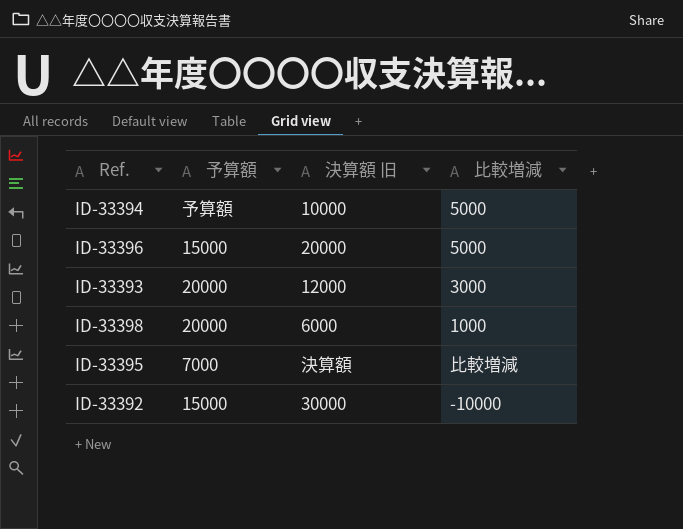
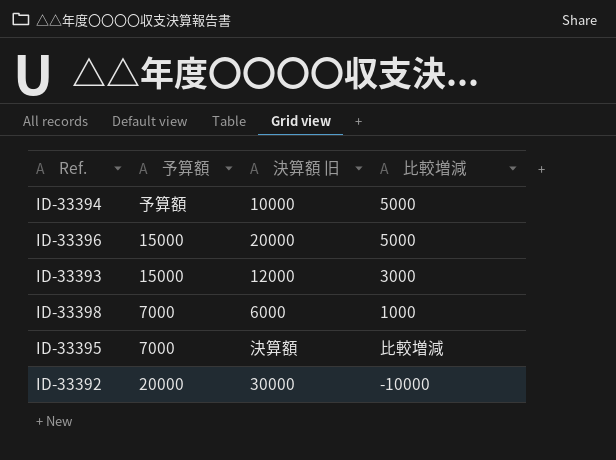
ID-33393 | 予算額: 20000 -> 15000
ID-33398 | 予算額: 20000 -> 7000
ID-33392 | 予算額: 15000 -> 20000

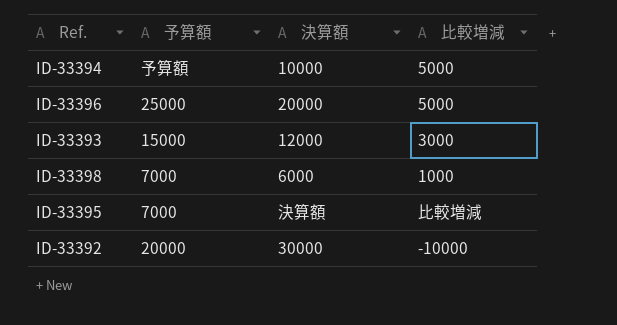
column name: 決算額 旧 -> 決算額
ID-33396 | 予算額: 15000 -> 25000

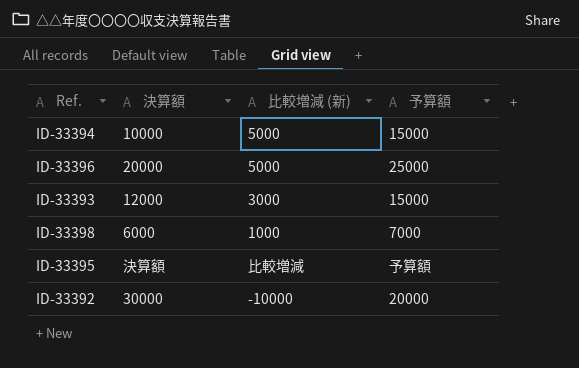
column name: 比較増減 -> 比較増減 (新)
column 予算額 | position: 2 -> 4
ID-33394 | 予算額: 予算額 -> 15000
ID-33395 | 予算額: 7000 -> 予算額

